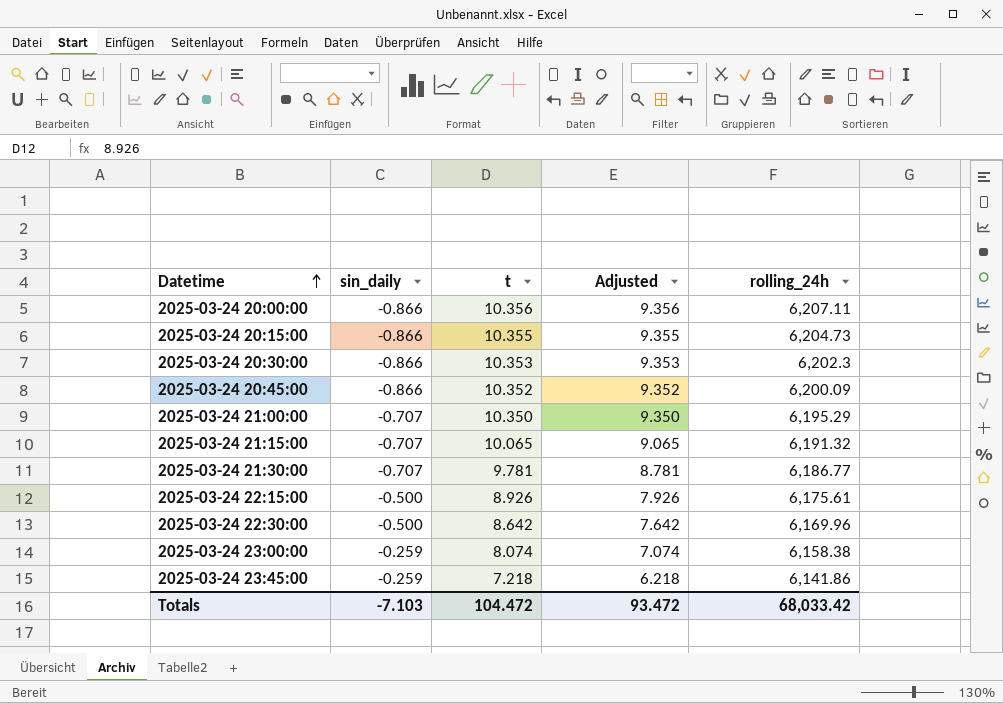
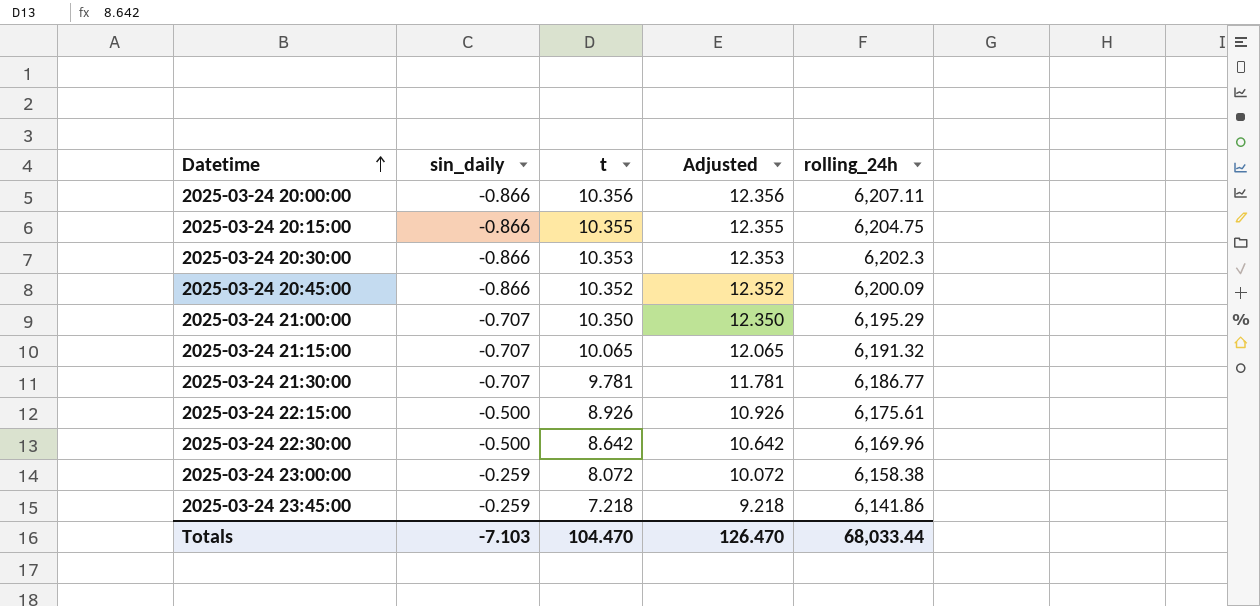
column Adjusted | formula: [t] - 1 -> [t] + 2
2025-03-24 20:15:00 | rolling_24h: 6,204.73 -> 6,204.75
2025-03-24 23:00:00 | t: 8.074 -> 8.072
Totals | t: 104.472 -> 104.470
Totals | Adjusted: 93.472 -> 126.470
Totals | rolling_24h: 68,033.42 -> 68,033.44

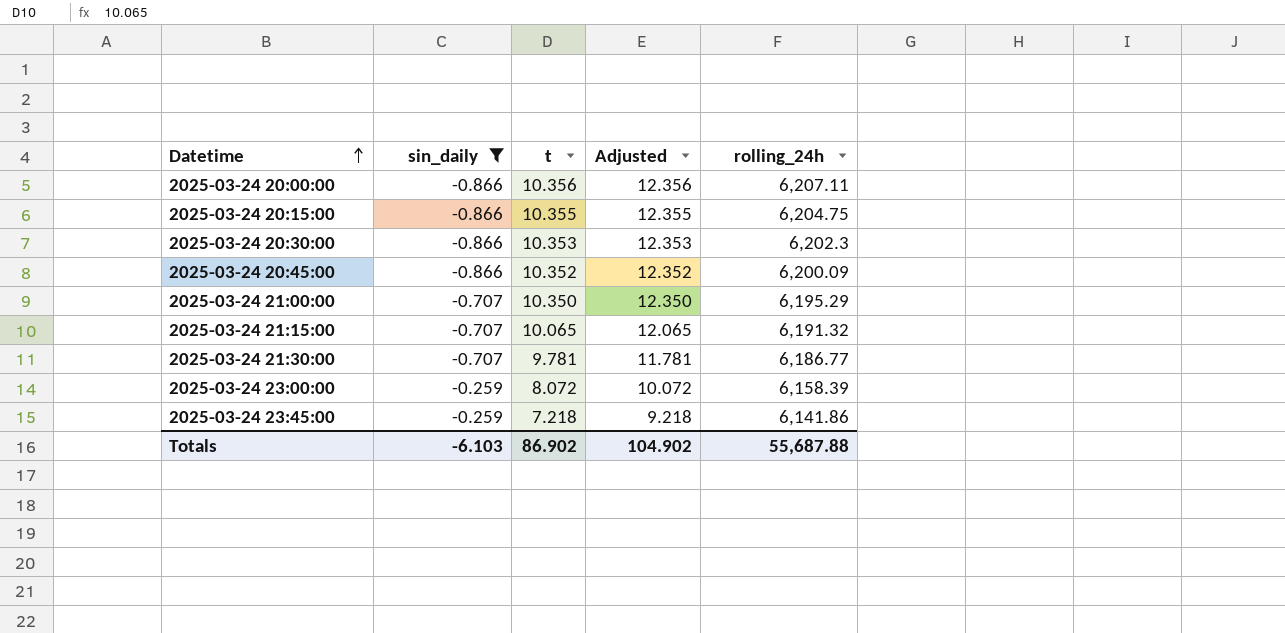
filter: none -> sin_daily != -0.500
2025-03-24 23:00:00 | rolling_24h: 6,158.38 -> 6,158.39
Totals | sin_daily: -7.103 -> -6.103
Totals | t: 104.470 -> 86.902
Totals | Adjusted: 126.470 -> 104.902
Totals | rolling_24h: 68,033.44 -> 55,687.88

